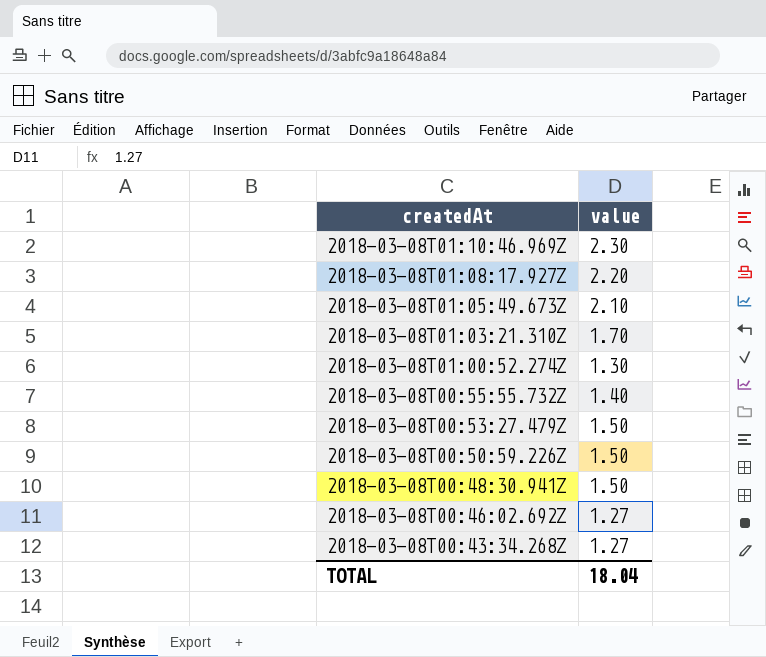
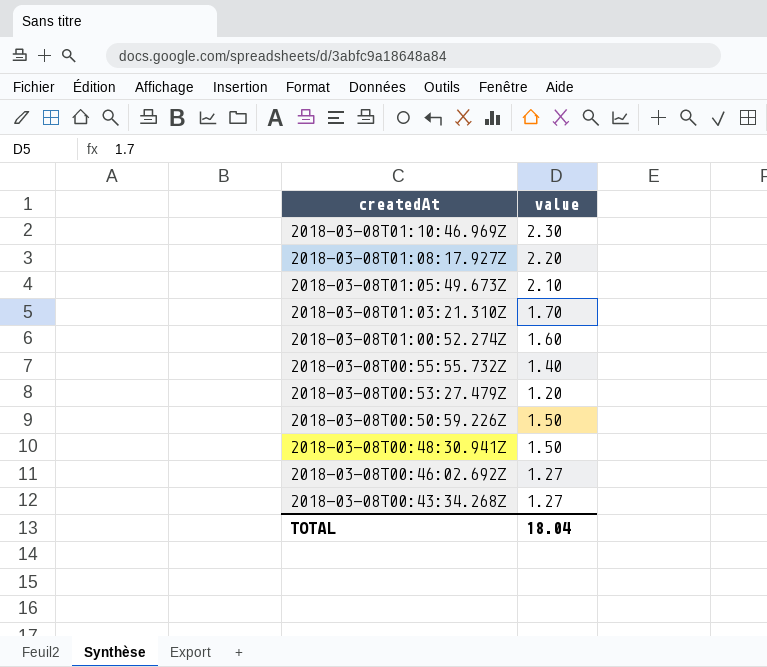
2018-03-08T01:00:52.274Z | value: 1.30 -> 1.60
2018-03-08T00:53:27.479Z | value: 1.50 -> 1.20

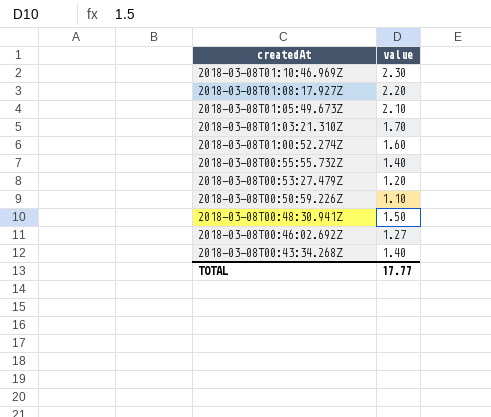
2018-03-08T00:50:59.226Z | value: 1.50 -> 1.10
2018-03-08T00:43:34.268Z | value: 1.27 -> 1.40
TOTAL | value: 18.04 -> 17.77

